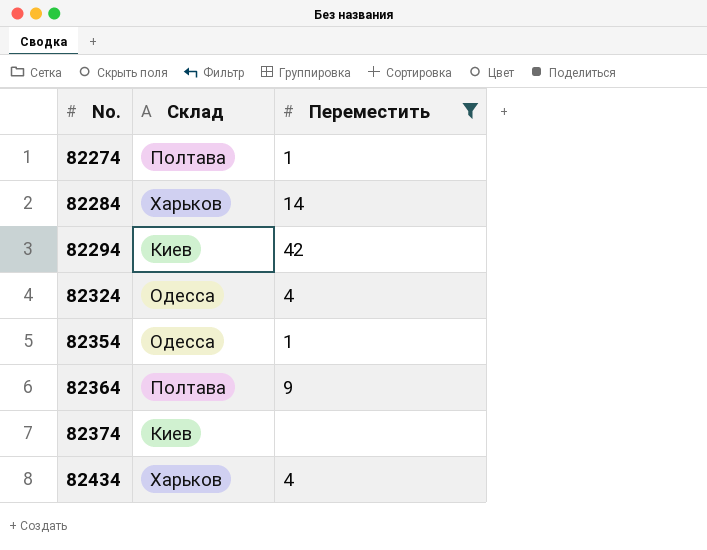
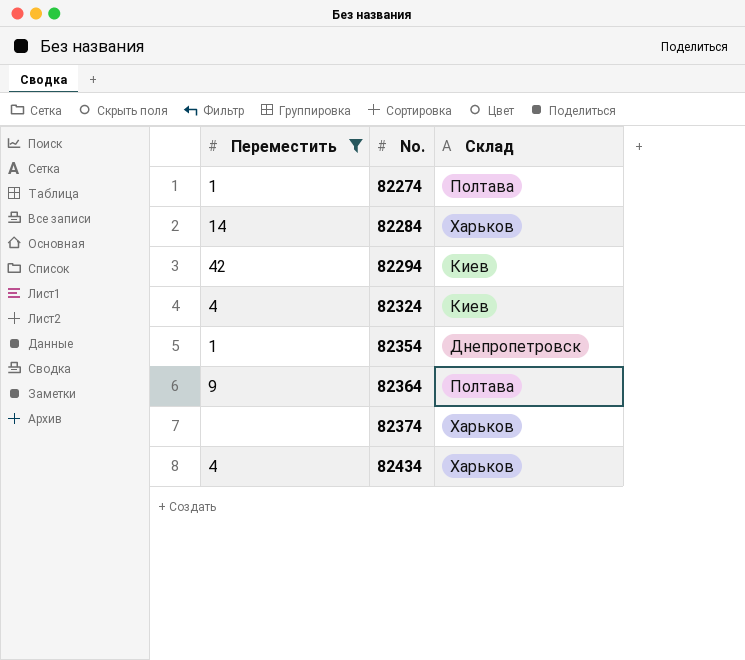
column Переместить | position: 3 -> 1
82324 | Склад: Одесса -> Киев
82354 | Склад: Одесса -> Днепропетровск
82374 | Склад: Киев -> Харьков

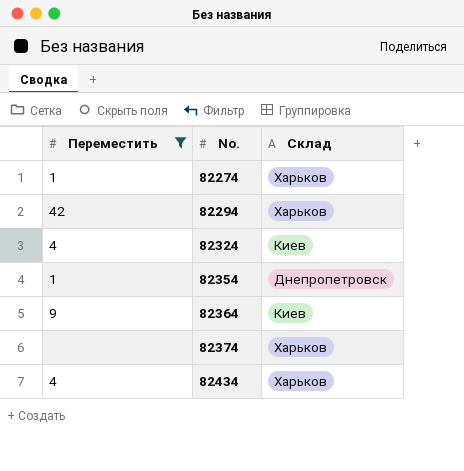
row 82284: 14 | Харьков -> none
82274 | Склад: Полтава -> Харьков
82294 | Склад: Киев -> Харьков
82364 | Склад: Полтава -> Киев

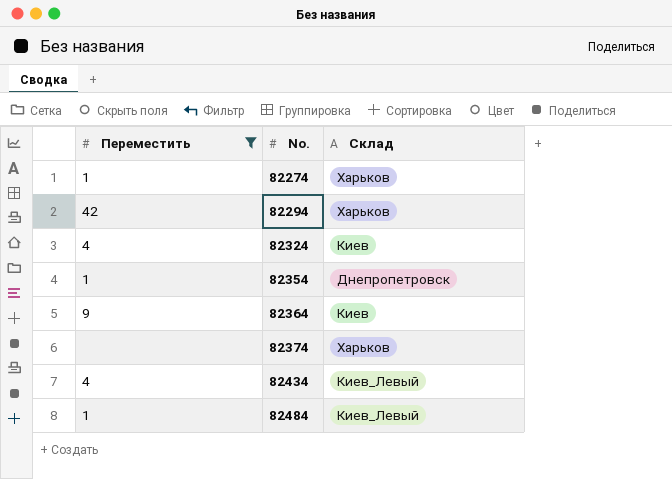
82434 | Склад: Харьков -> Киев_Левый
row 82484: none -> 1 | Киев_Левый

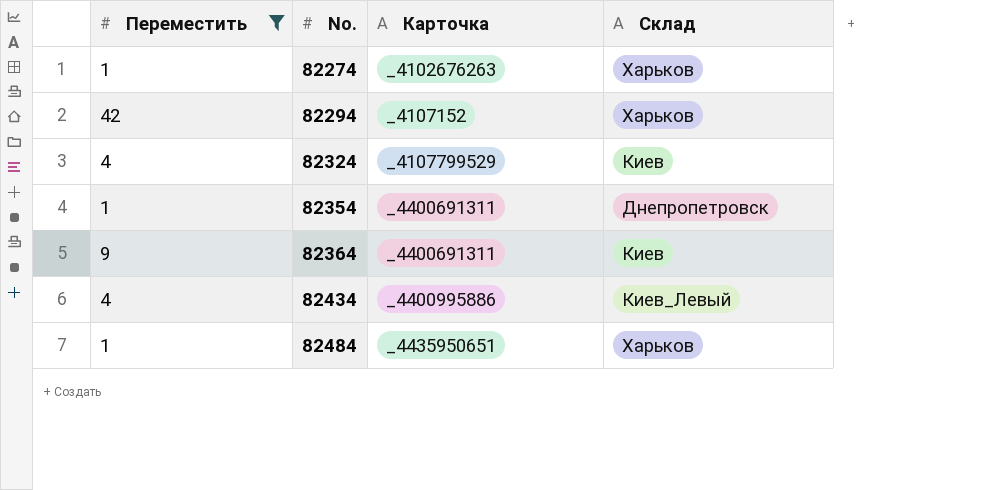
column Карточка | position: none -> 3
row 82374: none | Харьков -> none
82484 | Склад: Киев_Левый -> Харьков

